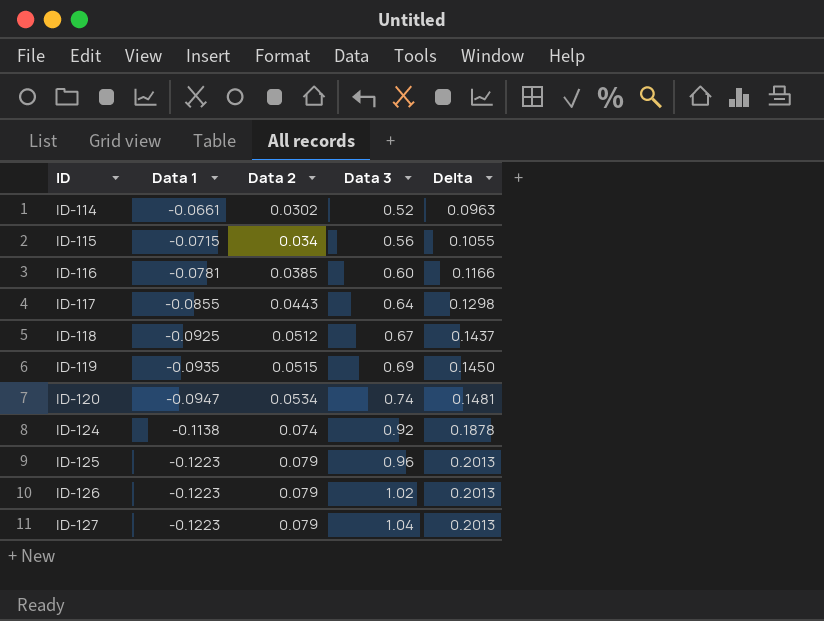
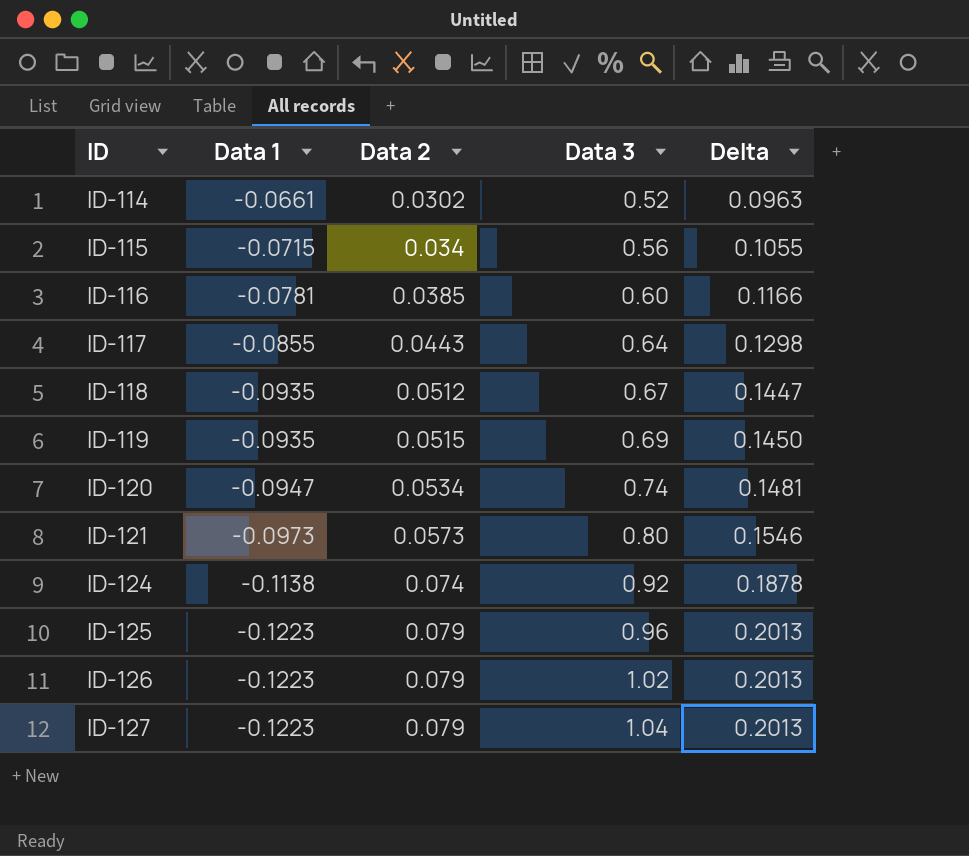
ID-118 | Data 1: -0.0925 -> -0.0935
ID-118 | Delta: 0.1437 -> 0.1447
row ID-121: none -> -0.0973 | 0.0573 | 0.80 | 0.1546

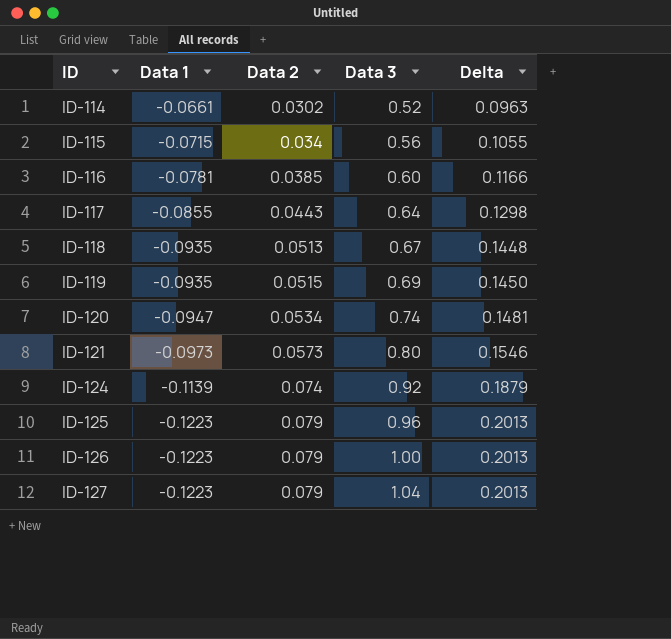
ID-118 | Data 2: 0.0512 -> 0.0513
ID-118 | Delta: 0.1447 -> 0.1448
ID-124 | Data 1: -0.1138 -> -0.1139
ID-124 | Delta: 0.1878 -> 0.1879
ID-126 | Data 3: 1.02 -> 1.00

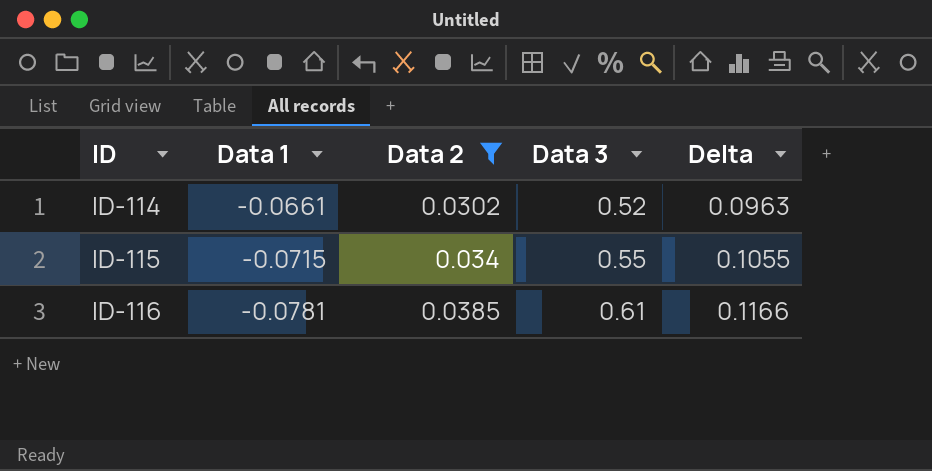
filter: none -> Data 2 <= 0.0385
ID-115 | Data 3: 0.56 -> 0.55
ID-116 | Data 3: 0.60 -> 0.61

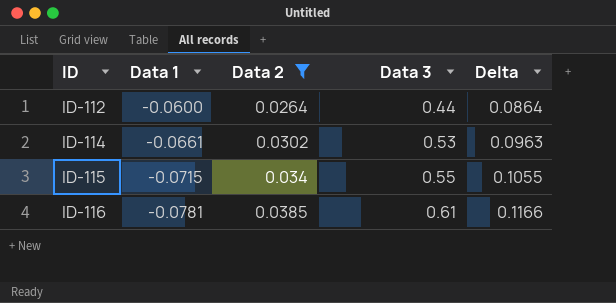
row ID-112: none -> -0.0600 | 0.0264 | 0.44 | 0.0864
ID-114 | Data 3: 0.52 -> 0.53

